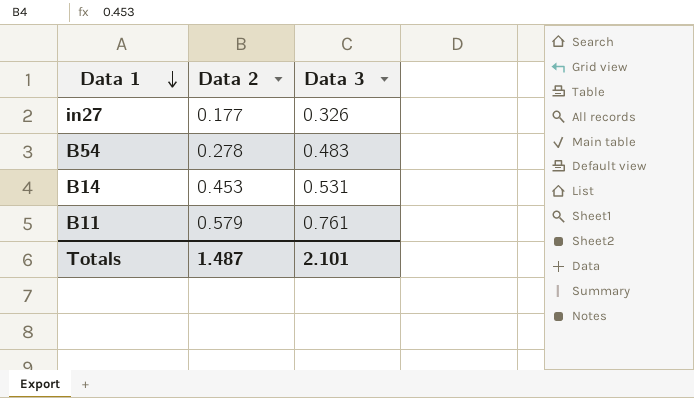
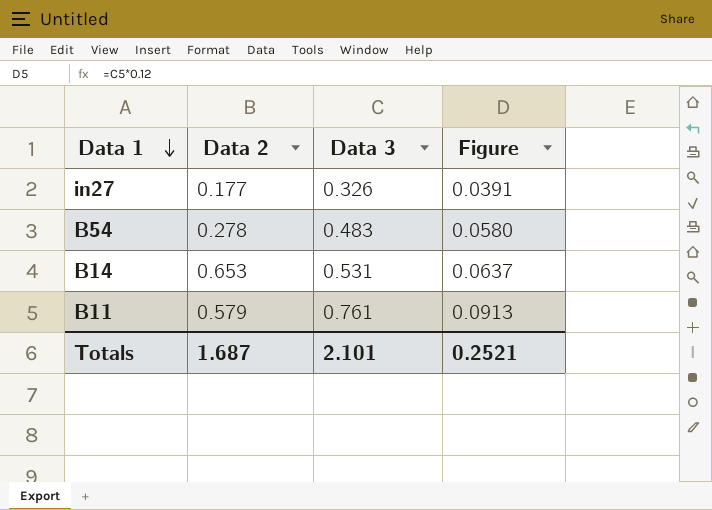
column Figure | formula: none -> [Data 3] * 0.12
B14 | Data 2: 0.453 -> 0.653
Totals | Data 2: 1.487 -> 1.687

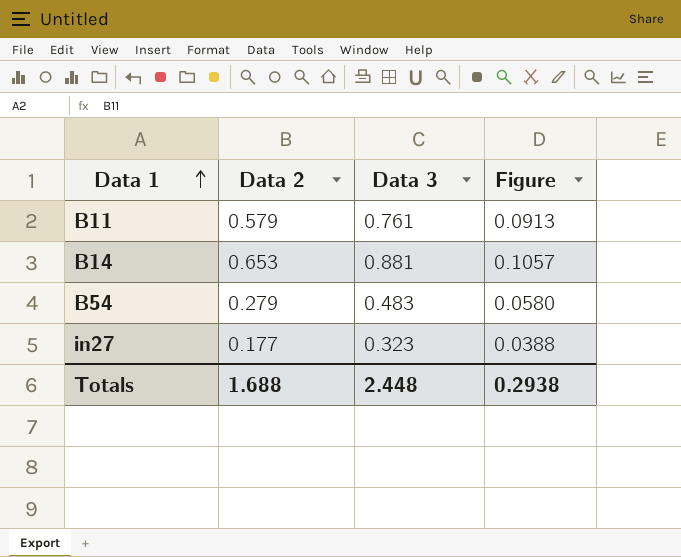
row order: Data 1 descending -> Data 1 ascending
B14 | Data 3: 0.531 -> 0.881
B14 | Figure: 0.0637 -> 0.1057
B54 | Data 2: 0.278 -> 0.279
in27 | Data 3: 0.326 -> 0.323
in27 | Figure: 0.0391 -> 0.0388
Totals | Data 2: 1.687 -> 1.688
Totals | Data 3: 2.101 -> 2.448
Totals | Figure: 0.2521 -> 0.2938

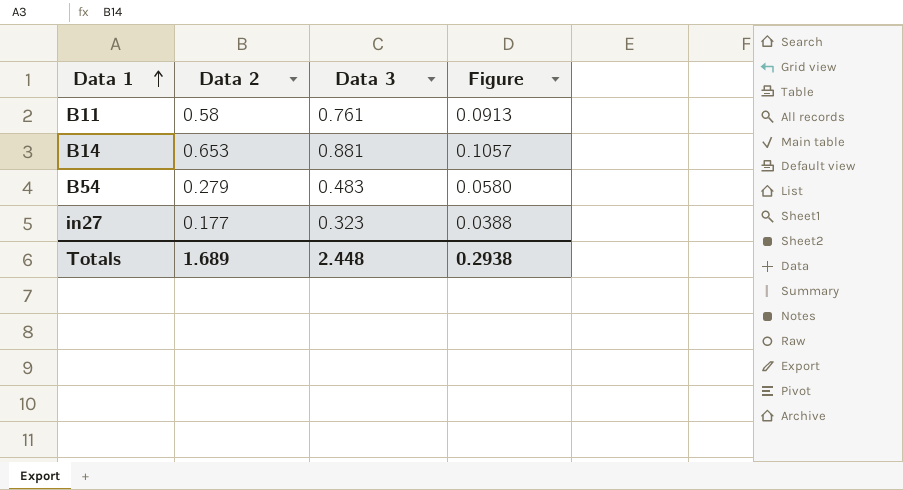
B11 | Data 2: 0.579 -> 0.58
Totals | Data 2: 1.688 -> 1.689

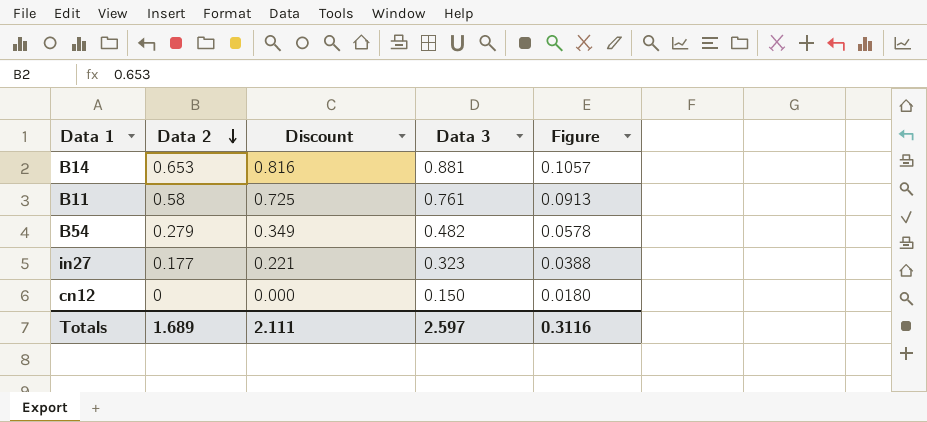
row order: Data 1 ascending -> Data 2 descending
column Discount | formula: none -> [Data 2] * 1.25
B54 | Data 3: 0.483 -> 0.482
B54 | Figure: 0.0580 -> 0.0578
row cn12: none -> 0 | 0.000 | 0.150 | 0.0180
Totals | Data 3: 2.448 -> 2.597
Totals | Figure: 0.2938 -> 0.3116

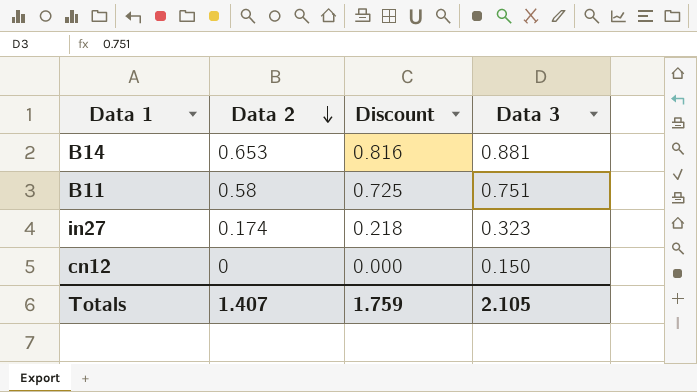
column Figure | formula: [Data 3] * 0.12 -> none
row B54: 0.279 | 0.349 | 0.482 | 0.0578 -> none
B11 | Data 3: 0.761 -> 0.751
in27 | Data 2: 0.177 -> 0.174
in27 | Discount: 0.221 -> 0.218
Totals | Data 2: 1.689 -> 1.407
Totals | Discount: 2.111 -> 1.759
Totals | Data 3: 2.597 -> 2.105

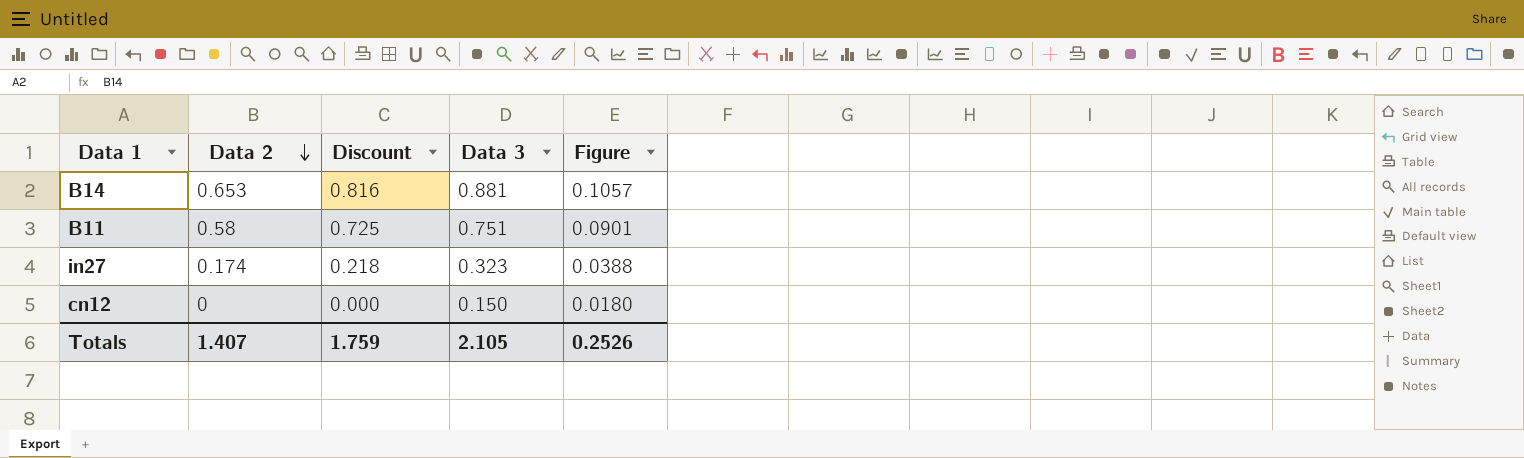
column Figure | formula: none -> [Data 3] * 0.12

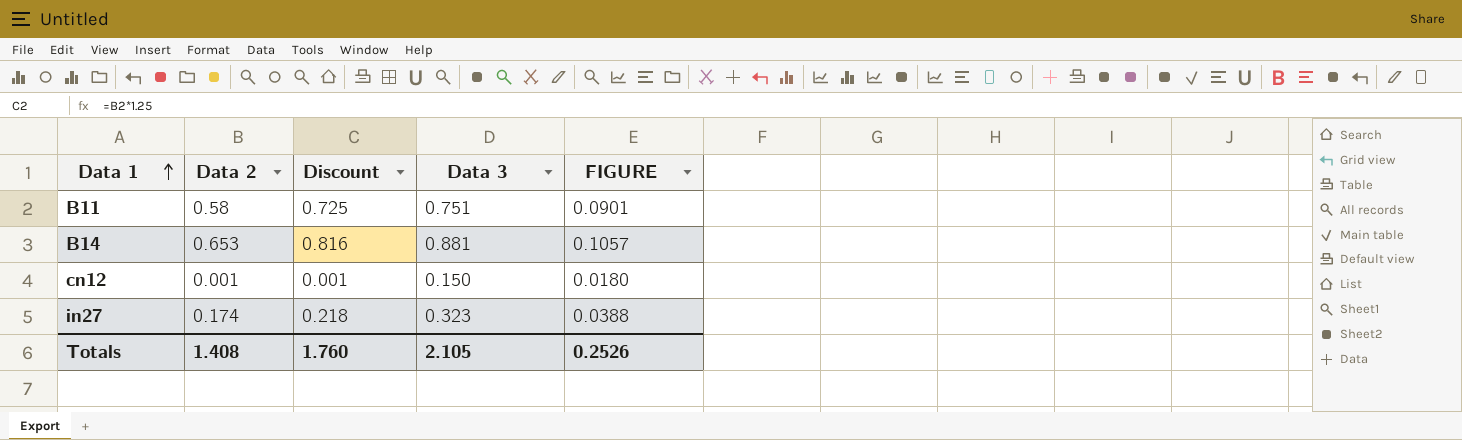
row order: Data 2 descending -> Data 1 ascending
column name: Figure -> FIGURE
cn12 | Data 2: 0 -> 0.001
cn12 | Discount: 0.000 -> 0.001
Totals | Data 2: 1.407 -> 1.408
Totals | Discount: 1.759 -> 1.760

